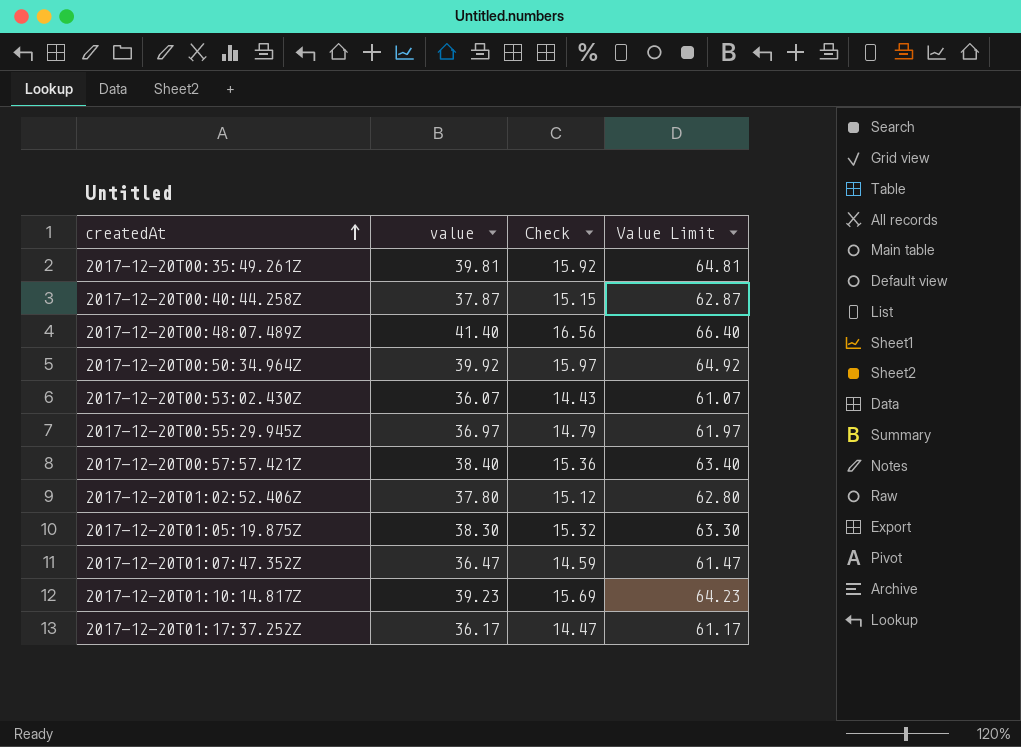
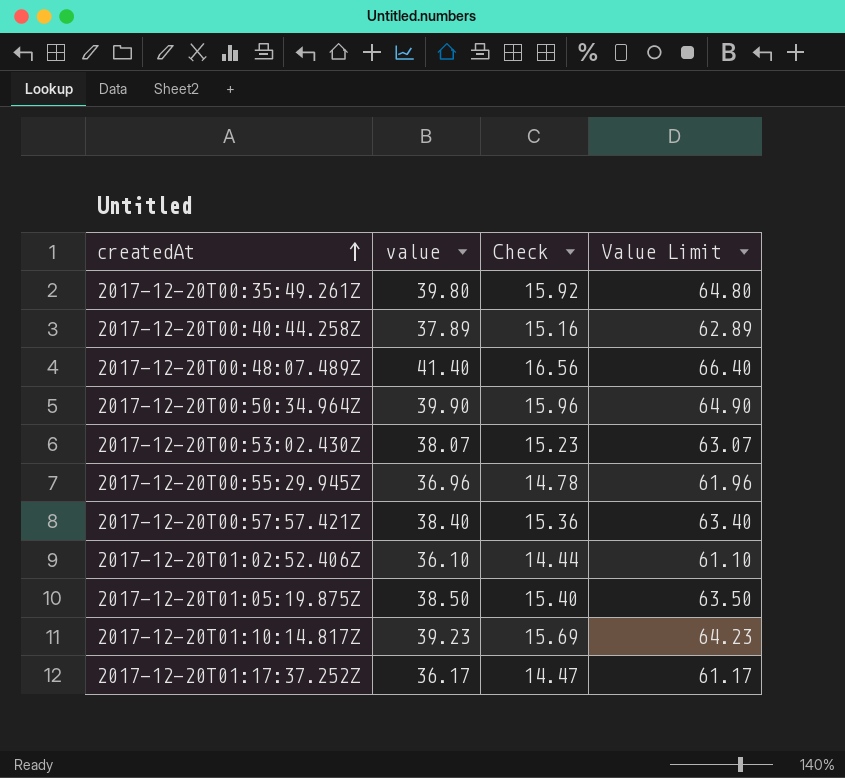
row 2017-12-20T01:07:47.352Z: 36.47 | 14.59 | 61.47 -> none
2017-12-20T00:35:49.261Z | value: 39.81 -> 39.80
2017-12-20T00:35:49.261Z | Value Limit: 64.81 -> 64.80
2017-12-20T00:40:44.258Z | value: 37.87 -> 37.89
2017-12-20T00:40:44.258Z | Check: 15.15 -> 15.16
2017-12-20T00:40:44.258Z | Value Limit: 62.87 -> 62.89
2017-12-20T00:50:34.964Z | value: 39.92 -> 39.90
2017-12-20T00:50:34.964Z | Check: 15.97 -> 15.96
2017-12-20T00:50:34.964Z | Value Limit: 64.92 -> 64.90
2017-12-20T00:53:02.430Z | value: 36.07 -> 38.07
2017-12-20T00:53:02.430Z | Check: 14.43 -> 15.23
2017-12-20T00:53:02.430Z | Value Limit: 61.07 -> 63.07
2017-12-20T00:55:29.945Z | value: 36.97 -> 36.96
2017-12-20T00:55:29.945Z | Check: 14.79 -> 14.78
2017-12-20T00:55:29.945Z | Value Limit: 61.97 -> 61.96
2017-12-20T01:02:52.406Z | value: 37.80 -> 36.10
2017-12-20T01:02:52.406Z | Check: 15.12 -> 14.44
2017-12-20T01:02:52.406Z | Value Limit: 62.80 -> 61.10
2017-12-20T01:05:19.875Z | value: 38.30 -> 38.50
2017-12-20T01:05:19.875Z | Check: 15.32 -> 15.40
2017-12-20T01:05:19.875Z | Value Limit: 63.30 -> 63.50

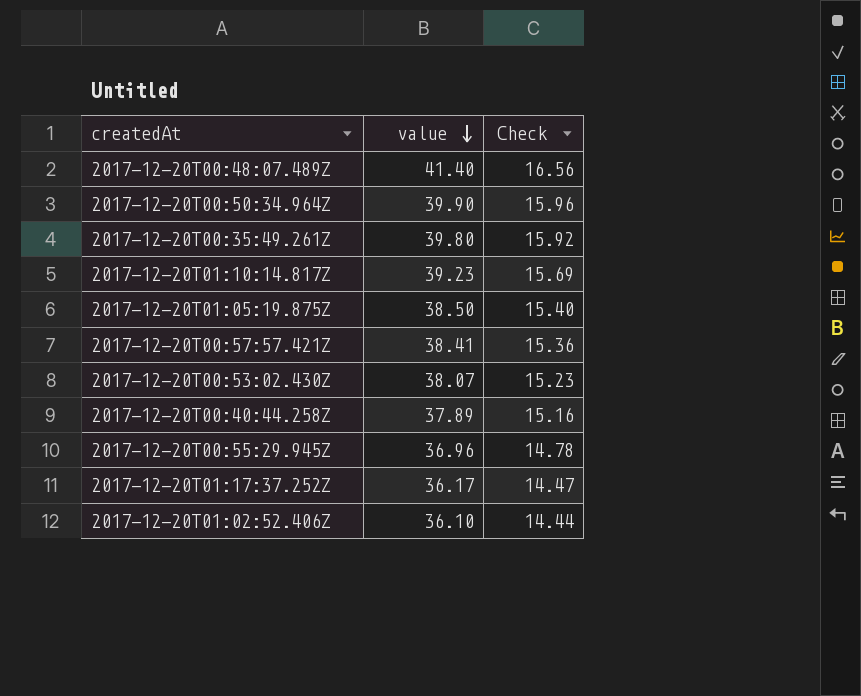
row order: createdAt ascending -> value descending
column Value Limit | formula: [value] + 25 -> none
2017-12-20T00:57:57.421Z | value: 38.40 -> 38.41

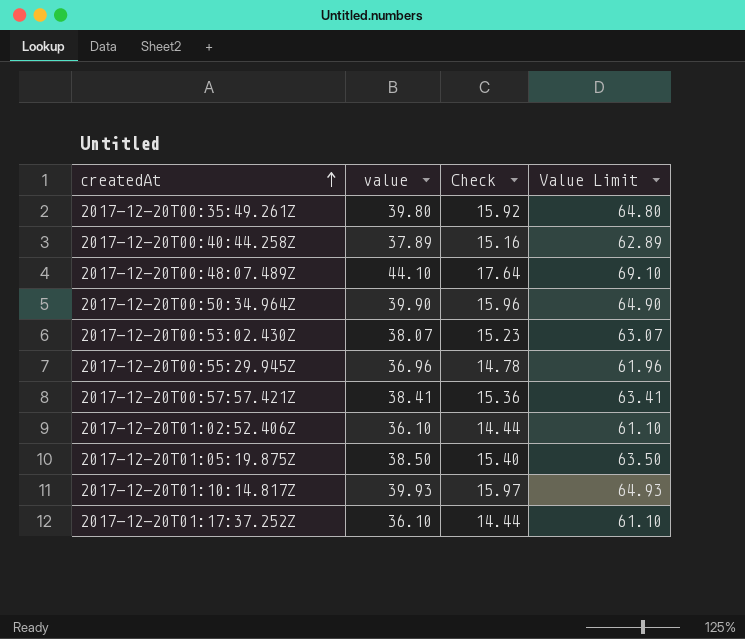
row order: value descending -> createdAt ascending
column Value Limit | formula: none -> [value] + 25
2017-12-20T00:48:07.489Z | value: 41.40 -> 44.10
2017-12-20T00:48:07.489Z | Check: 16.56 -> 17.64
2017-12-20T01:10:14.817Z | value: 39.23 -> 39.93
2017-12-20T01:10:14.817Z | Check: 15.69 -> 15.97
2017-12-20T01:17:37.252Z | value: 36.17 -> 36.10
2017-12-20T01:17:37.252Z | Check: 14.47 -> 14.44

